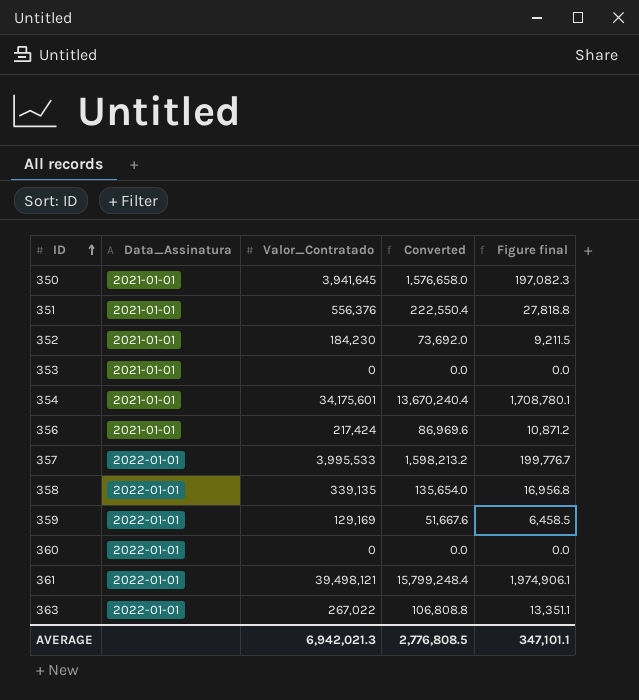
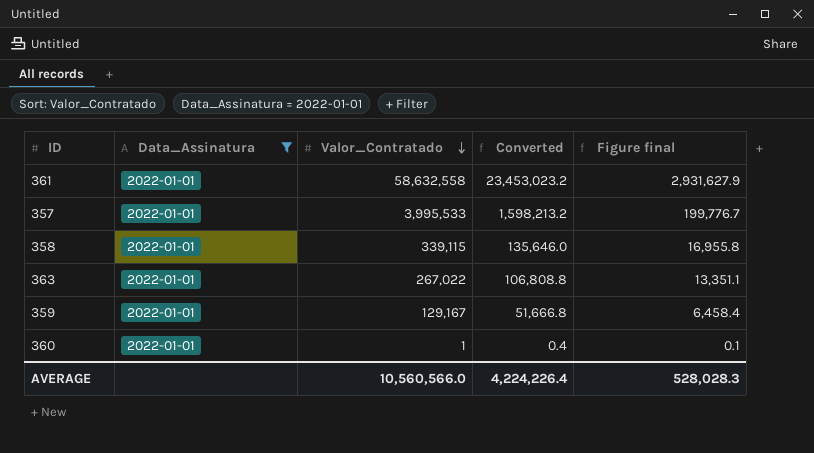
filter: none -> Data_Assinatura = 2022-01-01
row order: ID ascending -> Valor_Contratado descending
361 | Valor_Contratado: 39,498,121 -> 58,632,558
361 | Converted: 15,799,248.4 -> 23,453,023.2
361 | Figure final: 1,974,906.1 -> 2,931,627.9
358 | Valor_Contratado: 339,135 -> 339,115
358 | Converted: 135,654.0 -> 135,646.0
358 | Figure final: 16,956.8 -> 16,955.8
359 | Valor_Contratado: 129,169 -> 129,167
359 | Converted: 51,667.6 -> 51,666.8
359 | Figure final: 6,458.5 -> 6,458.4
360 | Valor_Contratado: 0 -> 1
360 | Converted: 0.0 -> 0.4
360 | Figure final: 0.0 -> 0.1
AVERAGE | Valor_Contratado: 6,942,021.3 -> 10,560,566.0
AVERAGE | Converted: 2,776,808.5 -> 4,224,226.4
AVERAGE | Figure final: 347,101.1 -> 528,028.3

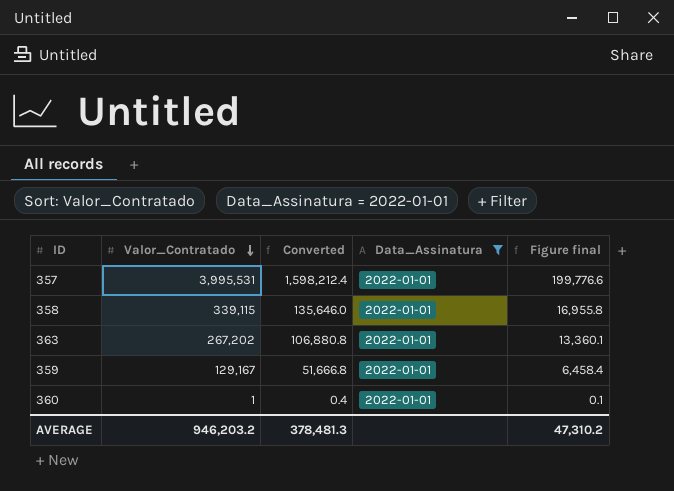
column Data_Assinatura | position: 2 -> 4
row 361: 2022-01-01 | 58,632,558 | 23,453,023.2 | 2,931,627.9 -> none
357 | Valor_Contratado: 3,995,533 -> 3,995,531
357 | Converted: 1,598,213.2 -> 1,598,212.4
357 | Figure final: 199,776.7 -> 199,776.6
363 | Valor_Contratado: 267,022 -> 267,202
363 | Converted: 106,808.8 -> 106,880.8
363 | Figure final: 13,351.1 -> 13,360.1
AVERAGE | Valor_Contratado: 10,560,566.0 -> 946,203.2
AVERAGE | Converted: 4,224,226.4 -> 378,481.3
AVERAGE | Figure final: 528,028.3 -> 47,310.2

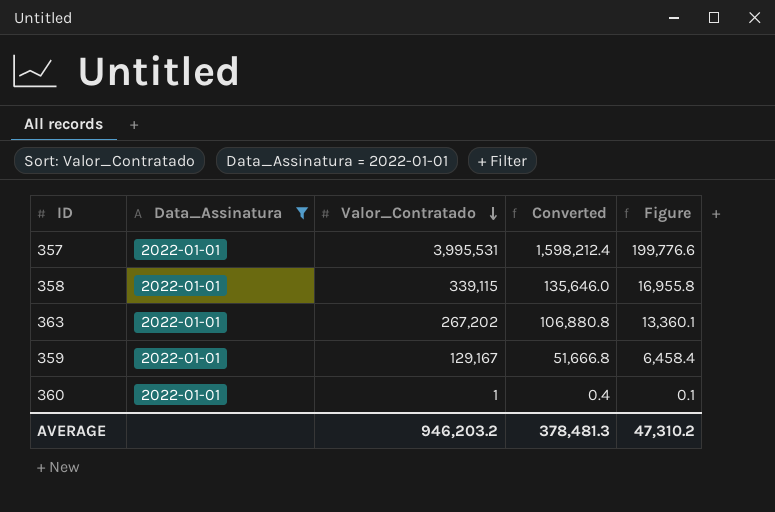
column Data_Assinatura | position: 4 -> 2
column name: Figure final -> Figure

